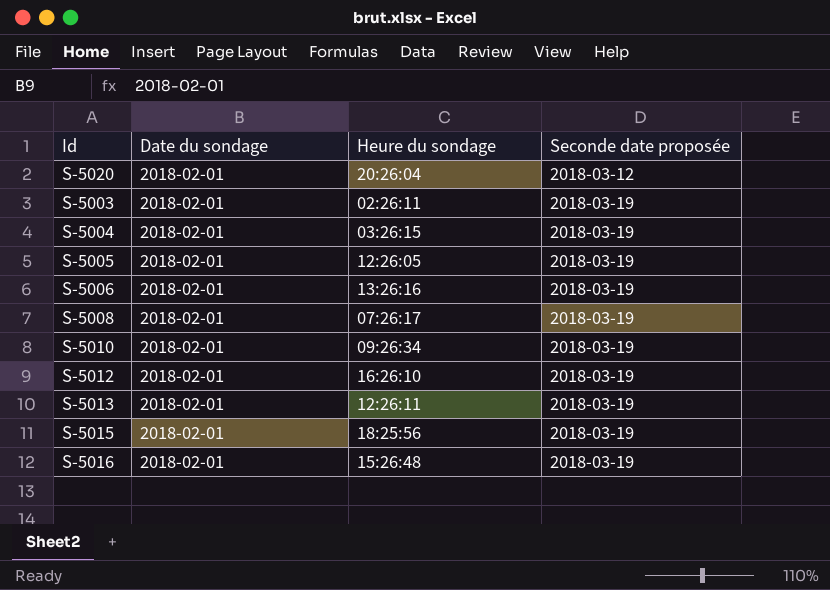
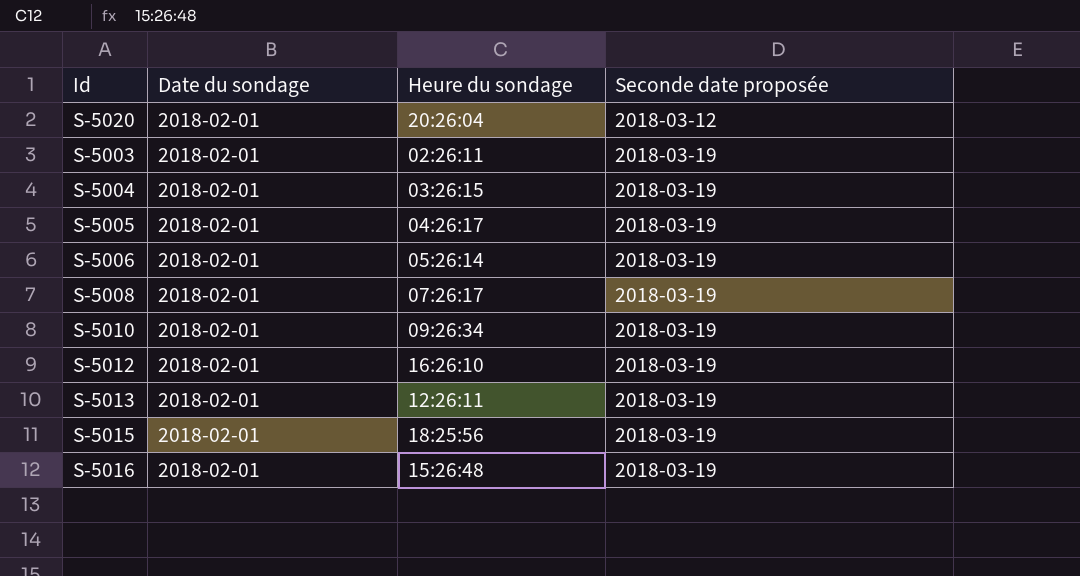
S-5005 | Heure du sondage: 12:26:05 -> 04:26:17
S-5006 | Heure du sondage: 13:26:16 -> 05:26:14

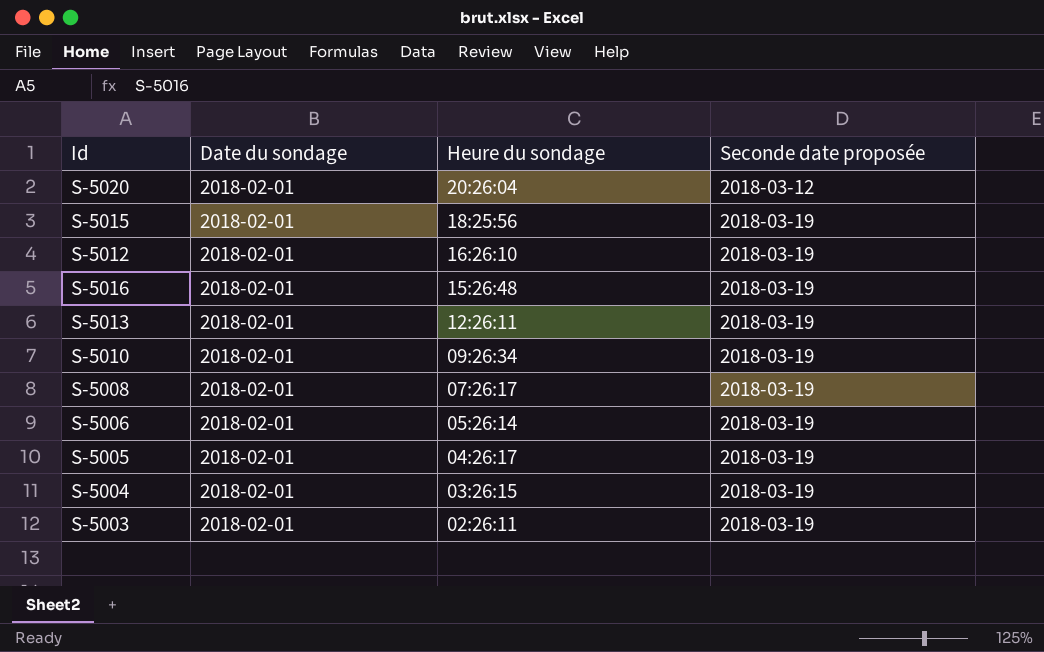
row order: Seconde date proposée ascending -> Heure du sondage descending

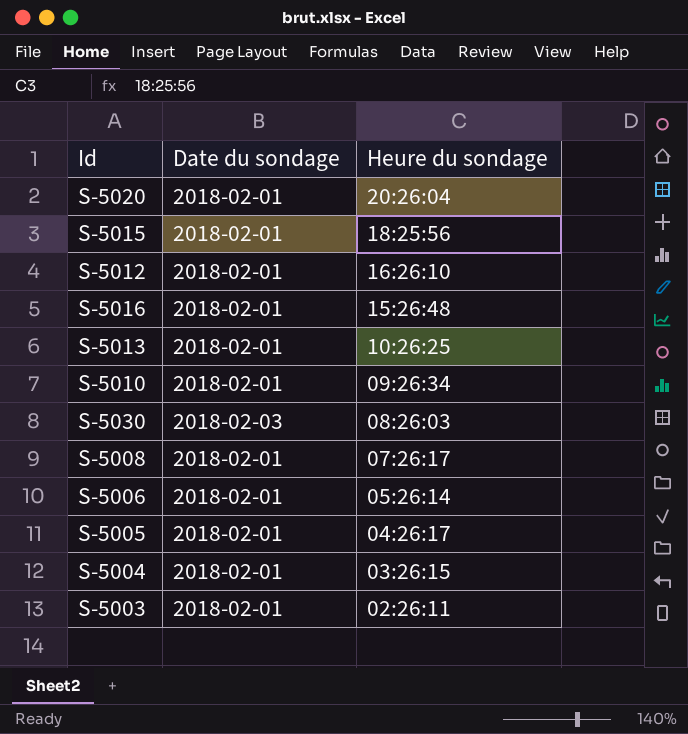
column Seconde date proposée | position: 4 -> none
S-5013 | Heure du sondage: 12:26:11 -> 10:26:25
row S-5030: none -> 2018-02-03 | 08:26:03

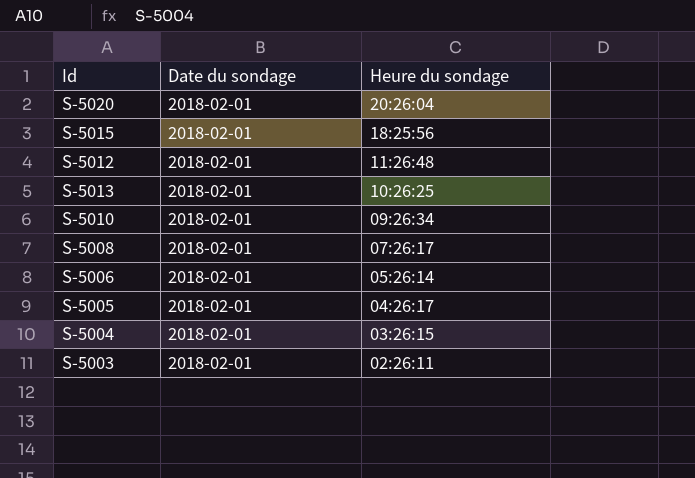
row S-5016: 2018-02-01 | 15:26:48 -> none
row S-5030: 2018-02-03 | 08:26:03 -> none
S-5012 | Heure du sondage: 16:26:10 -> 11:26:48

